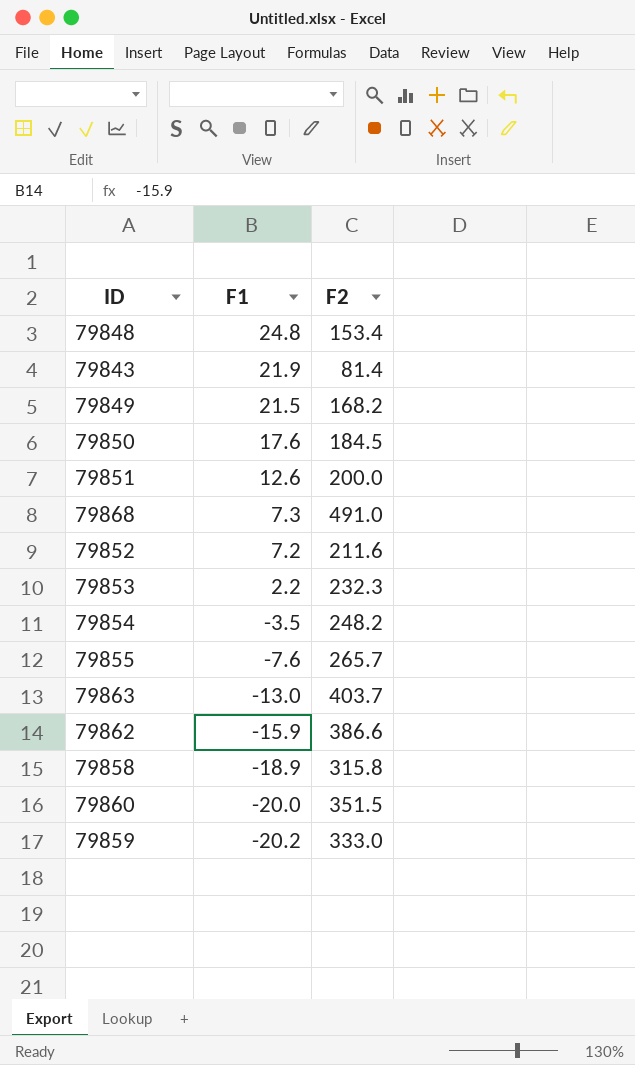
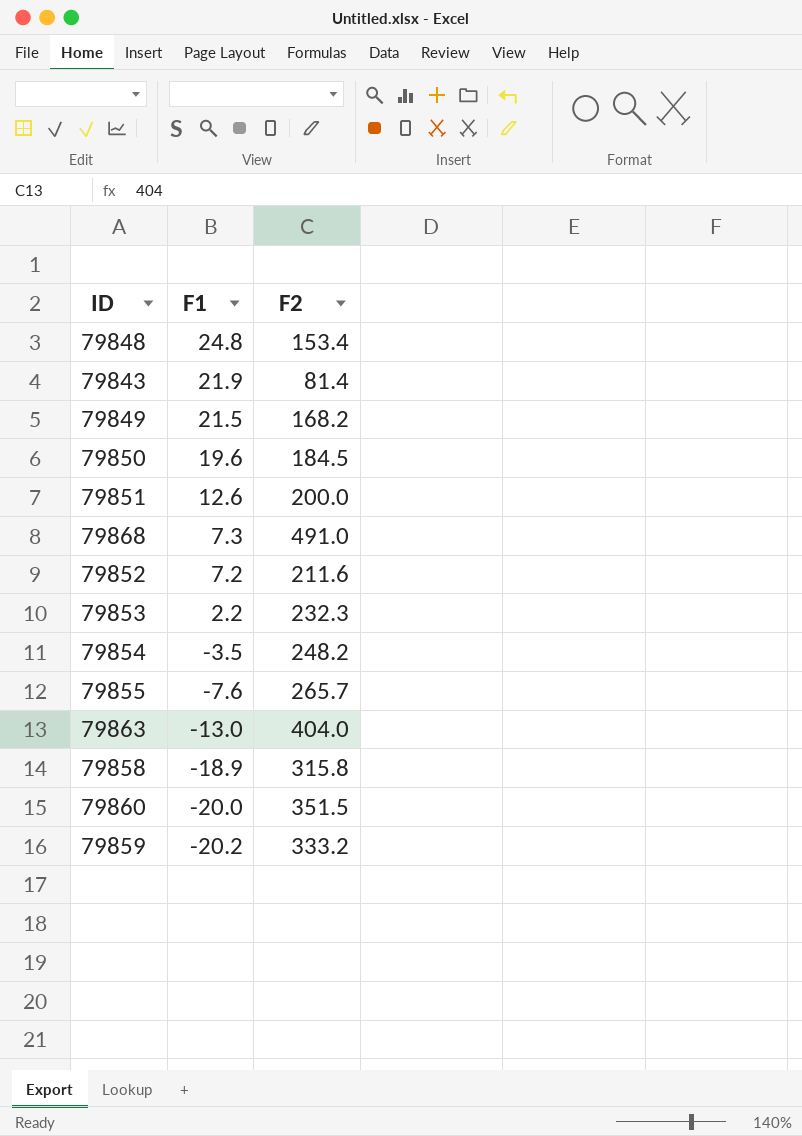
row 79862: -15.9 | 386.6 -> none
79850 | F1: 17.6 -> 19.6
79863 | F2: 403.7 -> 404.0
79859 | F2: 333.0 -> 333.2

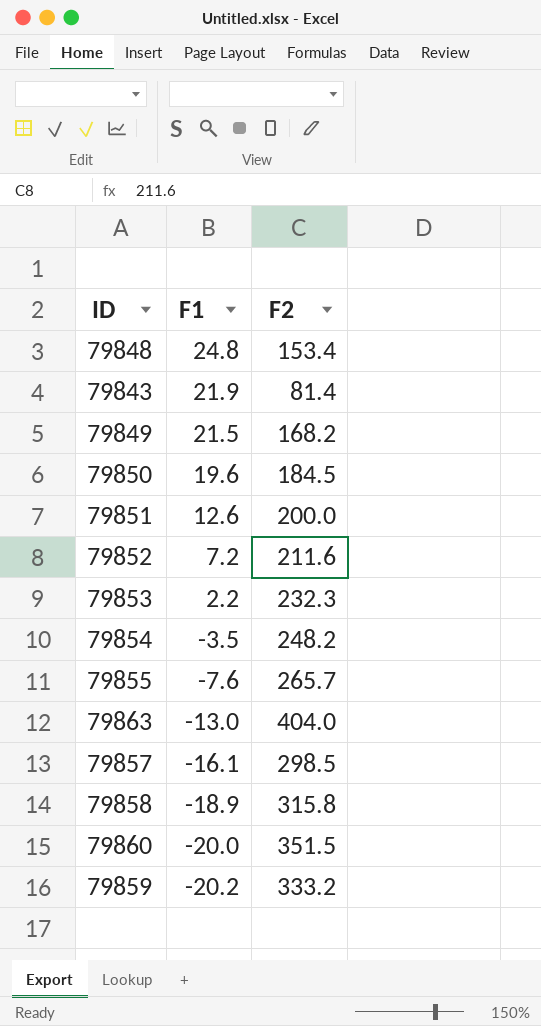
row 79868: 7.3 | 491.0 -> none
row 79857: none -> -16.1 | 298.5

